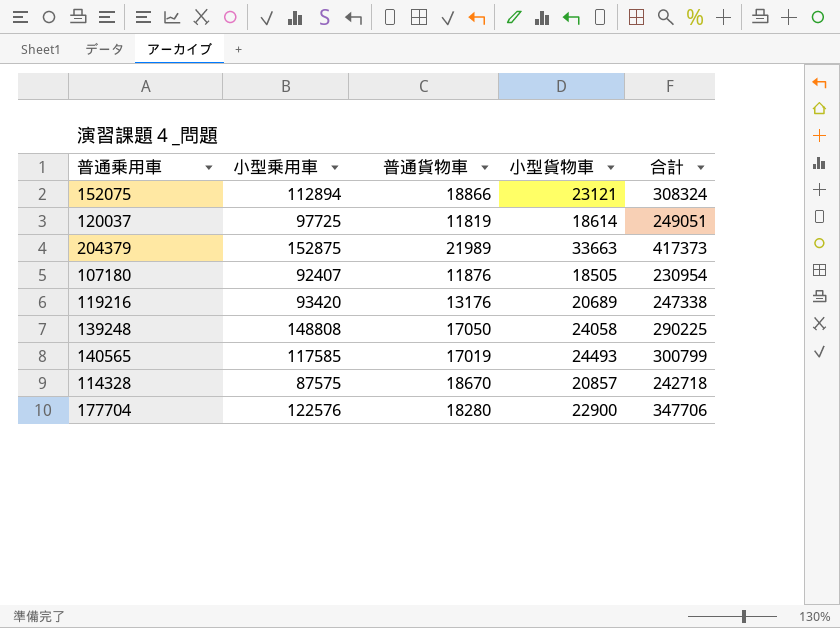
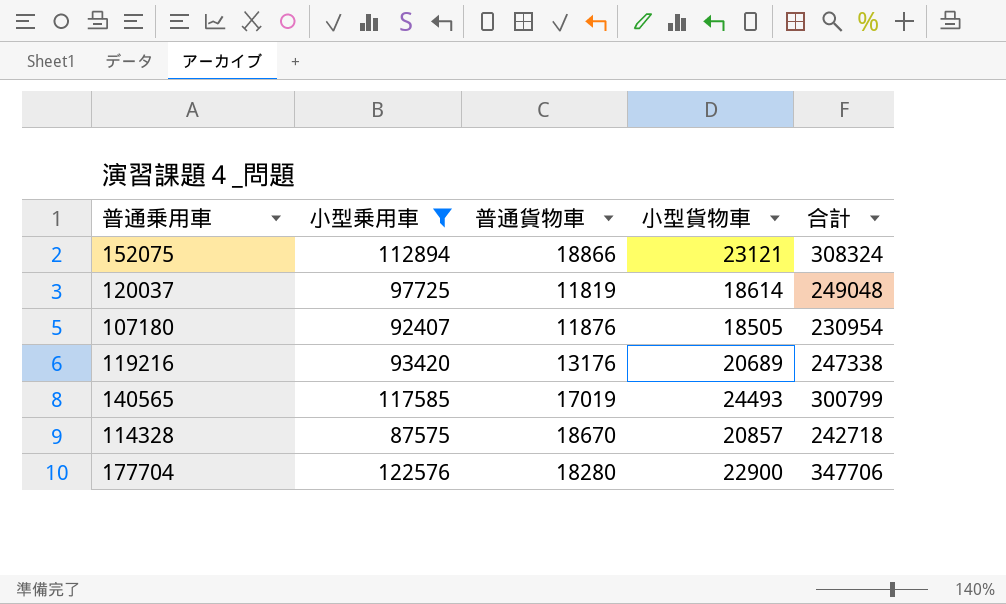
filter: none -> 小型乗用車 <= 122576
120037 | 合計: 249051 -> 249048

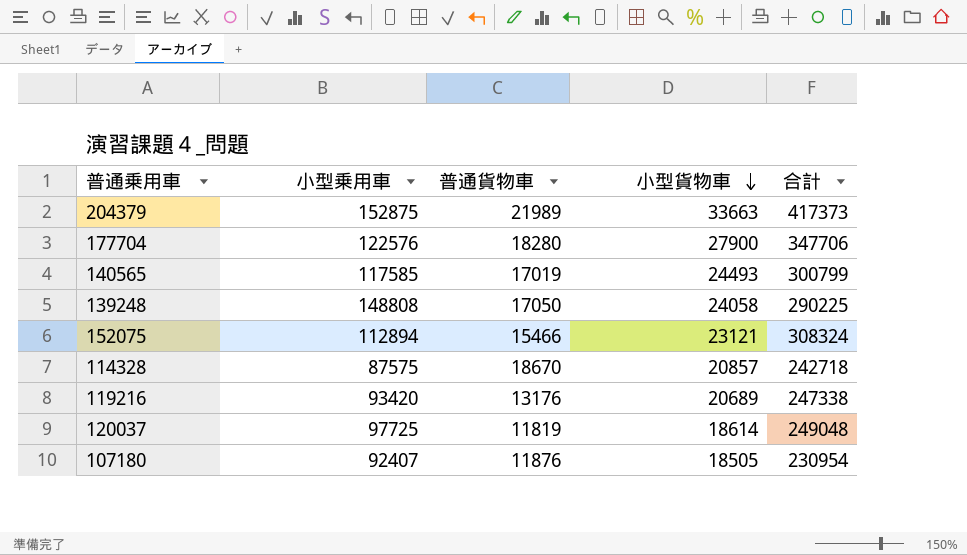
filter: 小型乗用車 <= 122576 -> none
row order: none -> 小型貨物車 descending
177704 | 小型貨物車: 22900 -> 27900
152075 | 普通貨物車: 18866 -> 15466

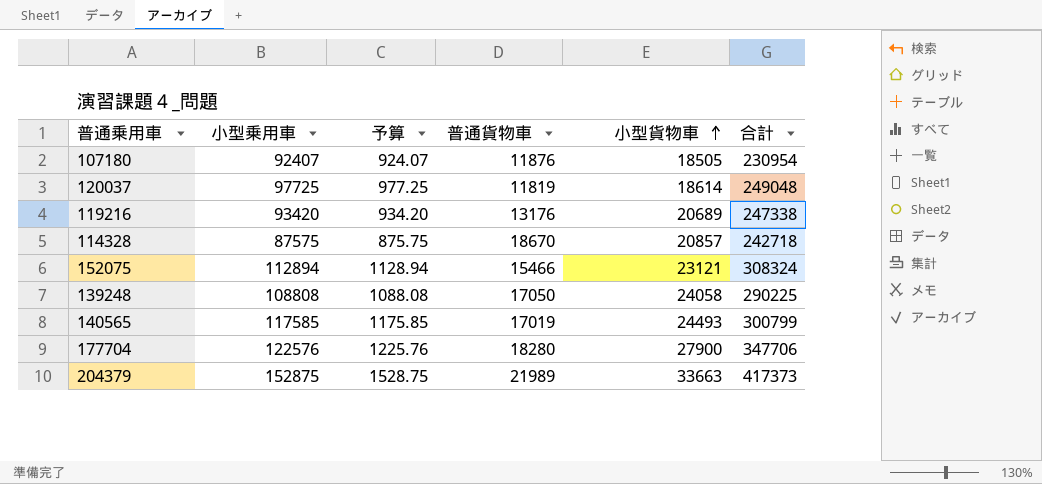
row order: 小型貨物車 descending -> 小型貨物車 ascending
column 予算 | formula: none -> [小型乗用車] * 0.01
139248 | 小型乗用車: 148808 -> 108808

